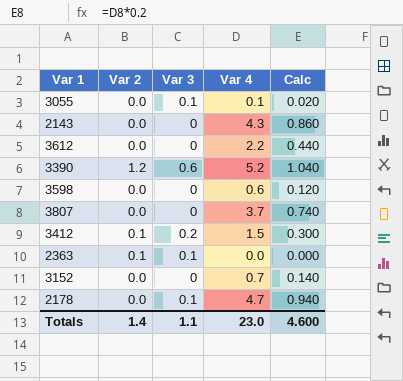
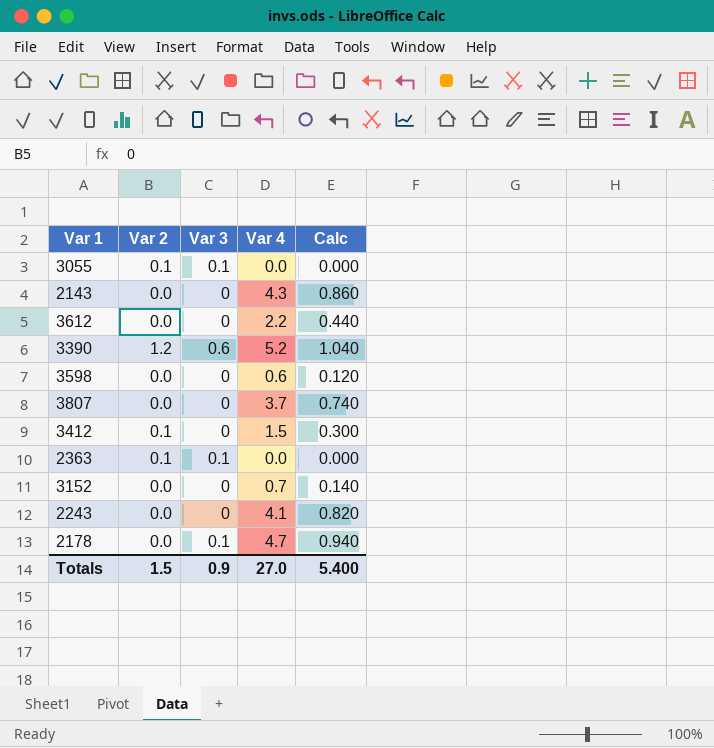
3055 | Var 2: 0.0 -> 0.1
3055 | Var 4: 0.1 -> 0.0
3055 | Calc: 0.020 -> 0.000
3412 | Var 3: 0.2 -> 0
row 2243: none -> 0.0 | 0 | 4.1 | 0.820
Totals | Var 2: 1.4 -> 1.5
Totals | Var 3: 1.1 -> 0.9
Totals | Var 4: 23.0 -> 27.0
Totals | Calc: 4.600 -> 5.400

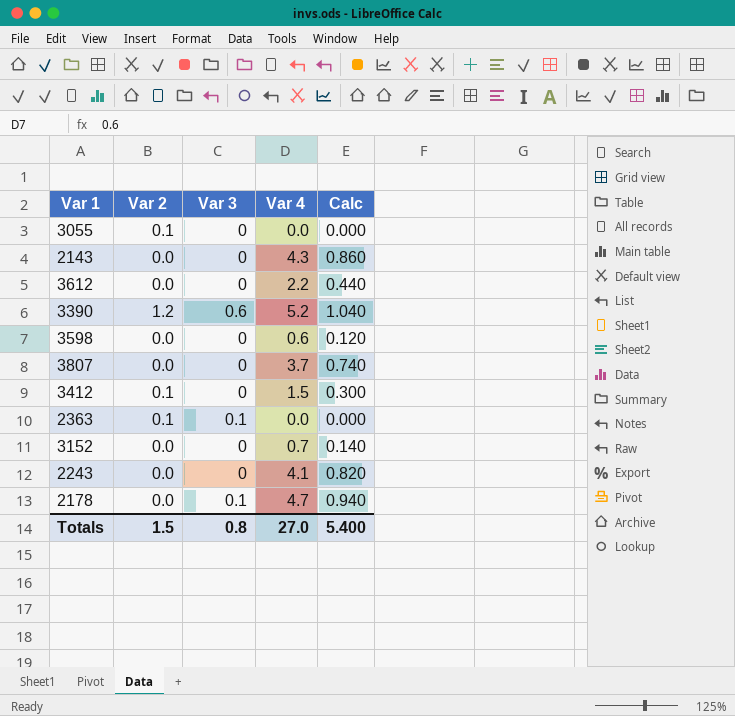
3055 | Var 3: 0.1 -> 0
Totals | Var 3: 0.9 -> 0.8

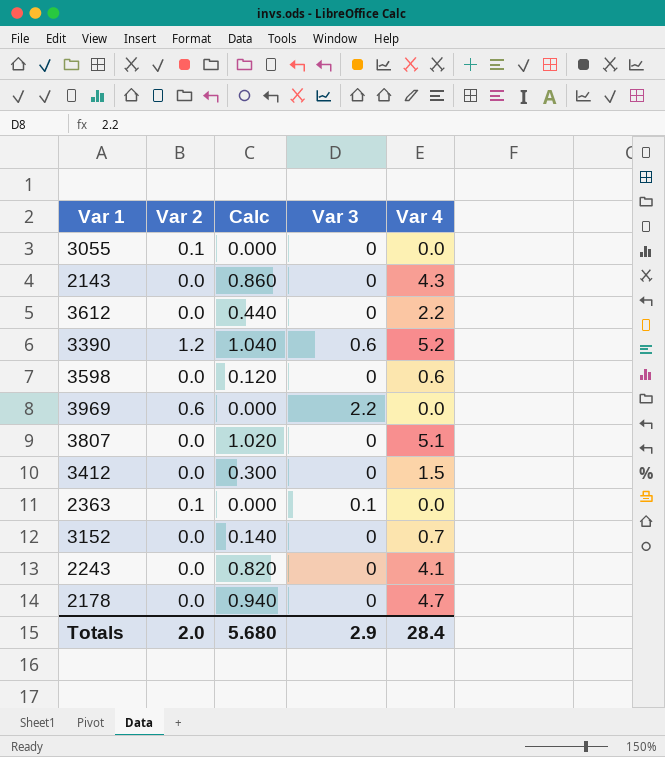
column Calc | position: 5 -> 3
row 3969: none -> 0.6 | 0.000 | 2.2 | 0.0
3807 | Calc: 0.740 -> 1.020
3807 | Var 4: 3.7 -> 5.1
3412 | Var 2: 0.1 -> 0.0
2178 | Var 3: 0.1 -> 0
Totals | Var 2: 1.5 -> 2.0
Totals | Calc: 5.400 -> 5.680
Totals | Var 3: 0.8 -> 2.9
Totals | Var 4: 27.0 -> 28.4

